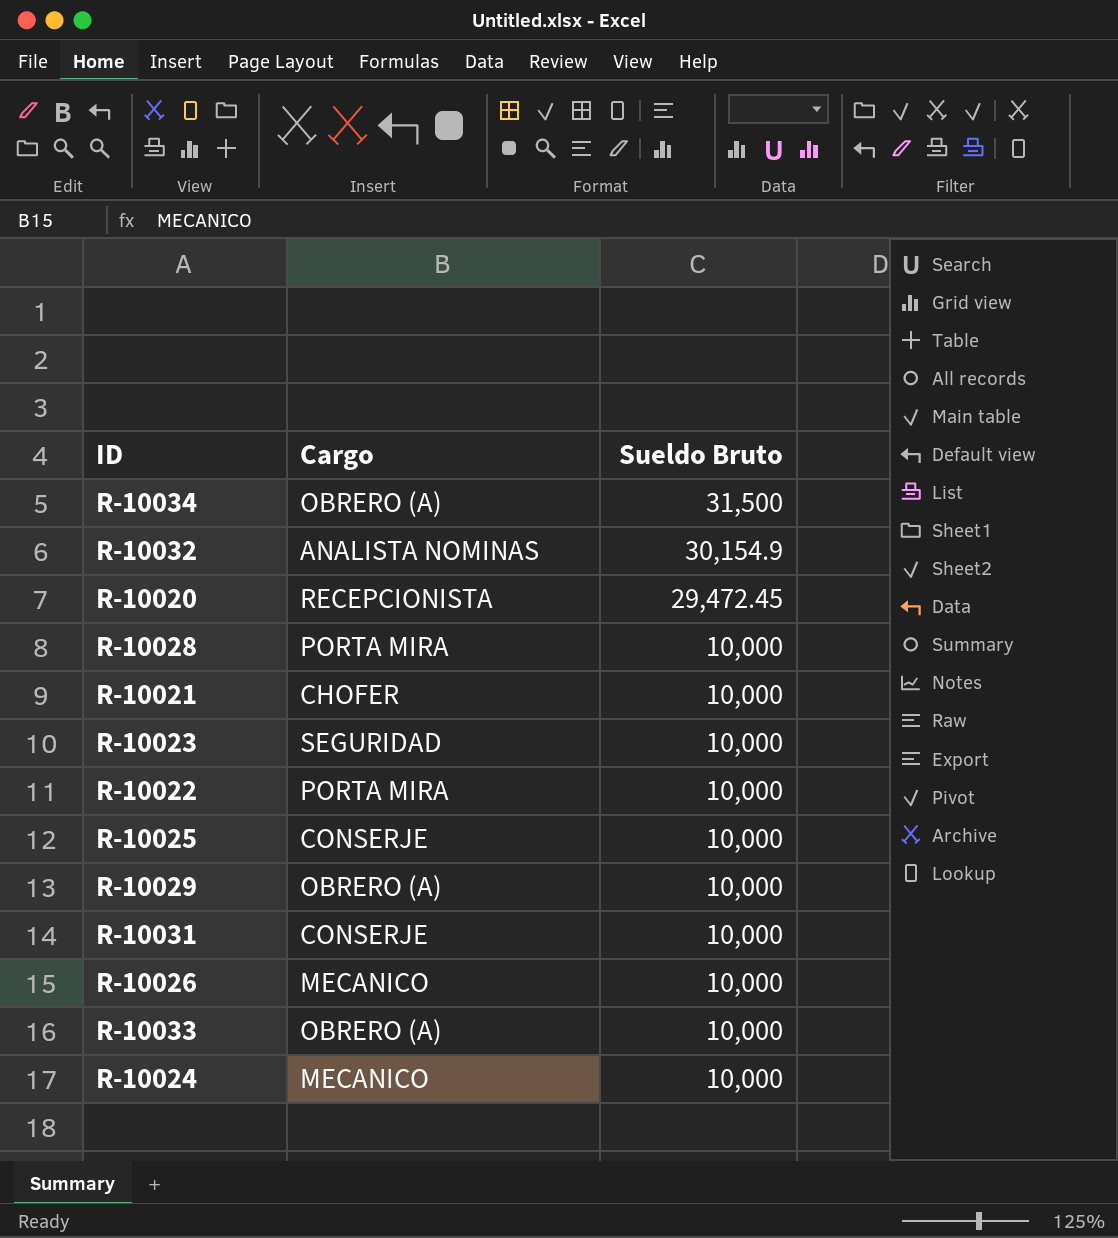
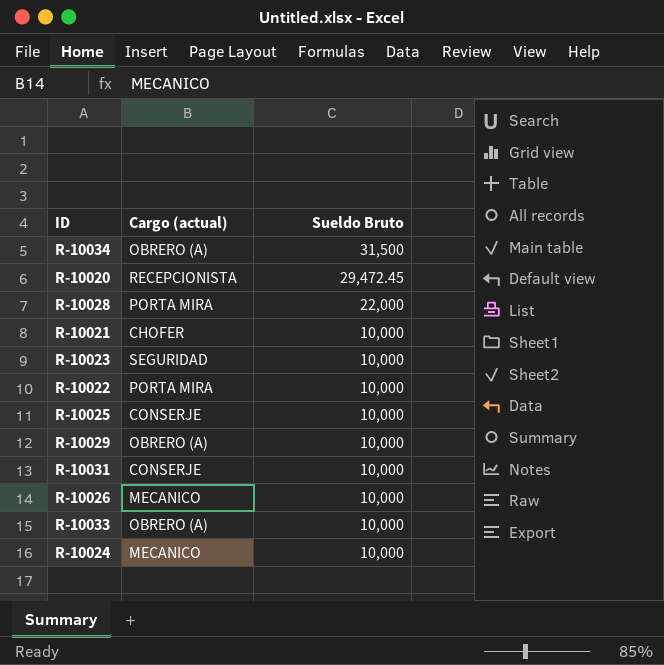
column name: Cargo -> Cargo (actual)
row R-10032: ANALISTA NOMINAS | 30,154.9 -> none
R-10028 | Sueldo Bruto: 10,000 -> 22,000

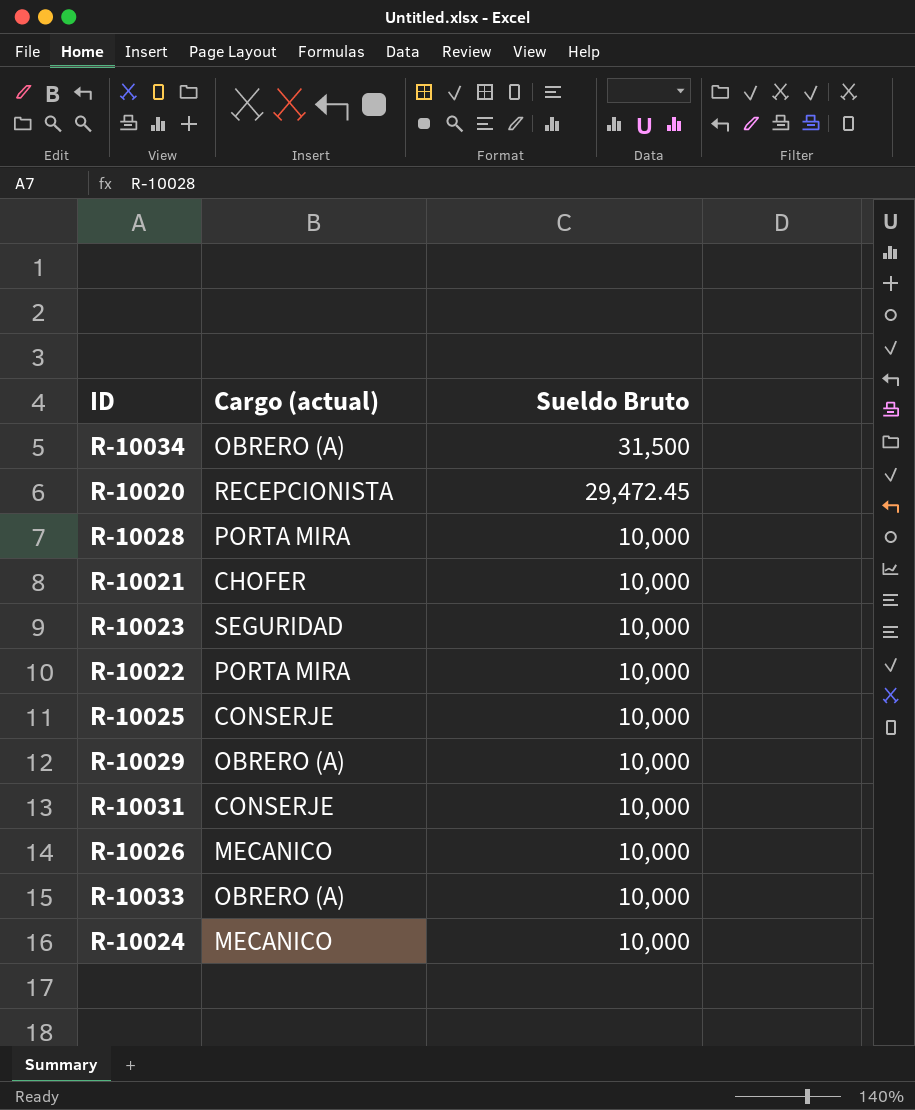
R-10028 | Sueldo Bruto: 22,000 -> 10,000

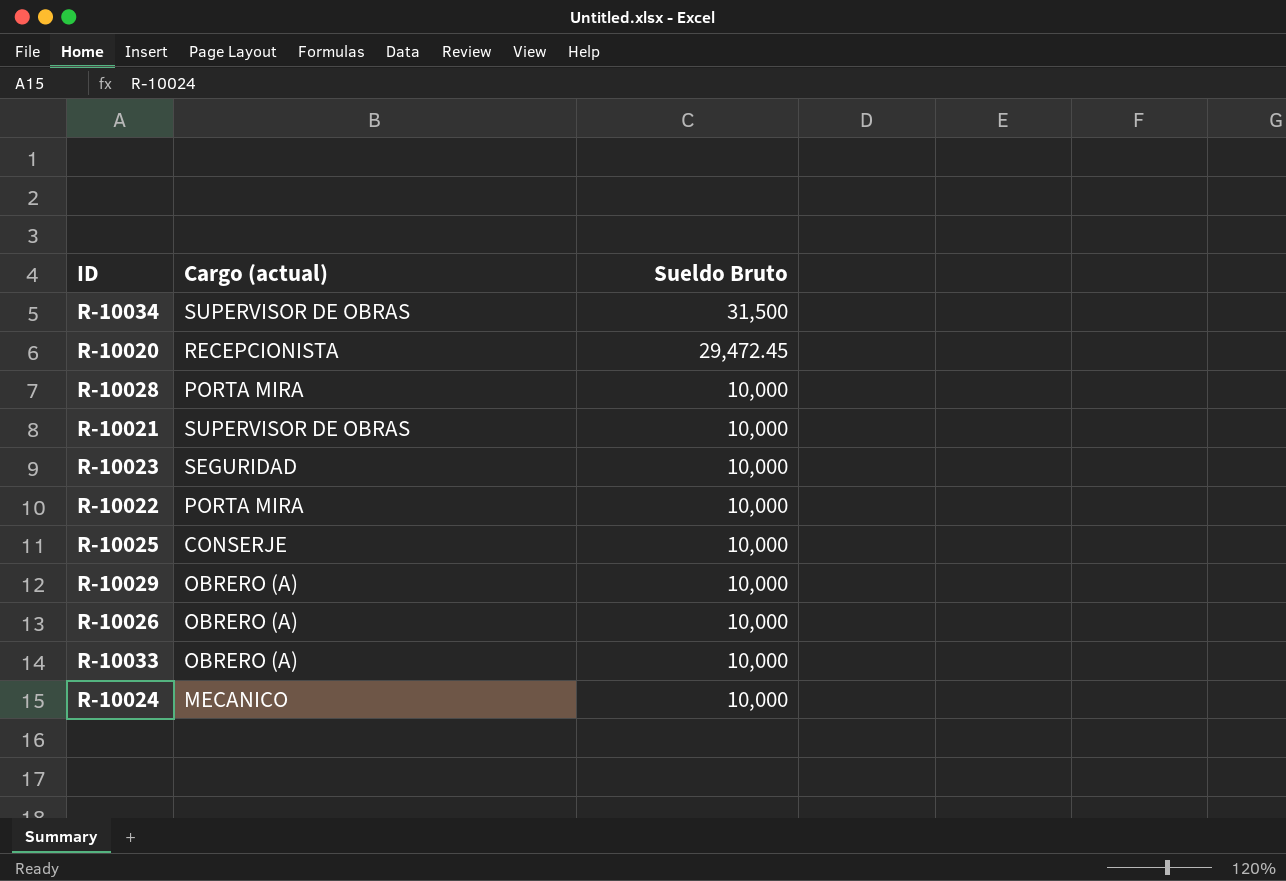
row R-10031: CONSERJE | 10,000 -> none
R-10034 | Cargo (actual): OBRERO (A) -> SUPERVISOR DE OBRAS
R-10021 | Cargo (actual): CHOFER -> SUPERVISOR DE OBRAS
R-10026 | Cargo (actual): MECANICO -> OBRERO (A)

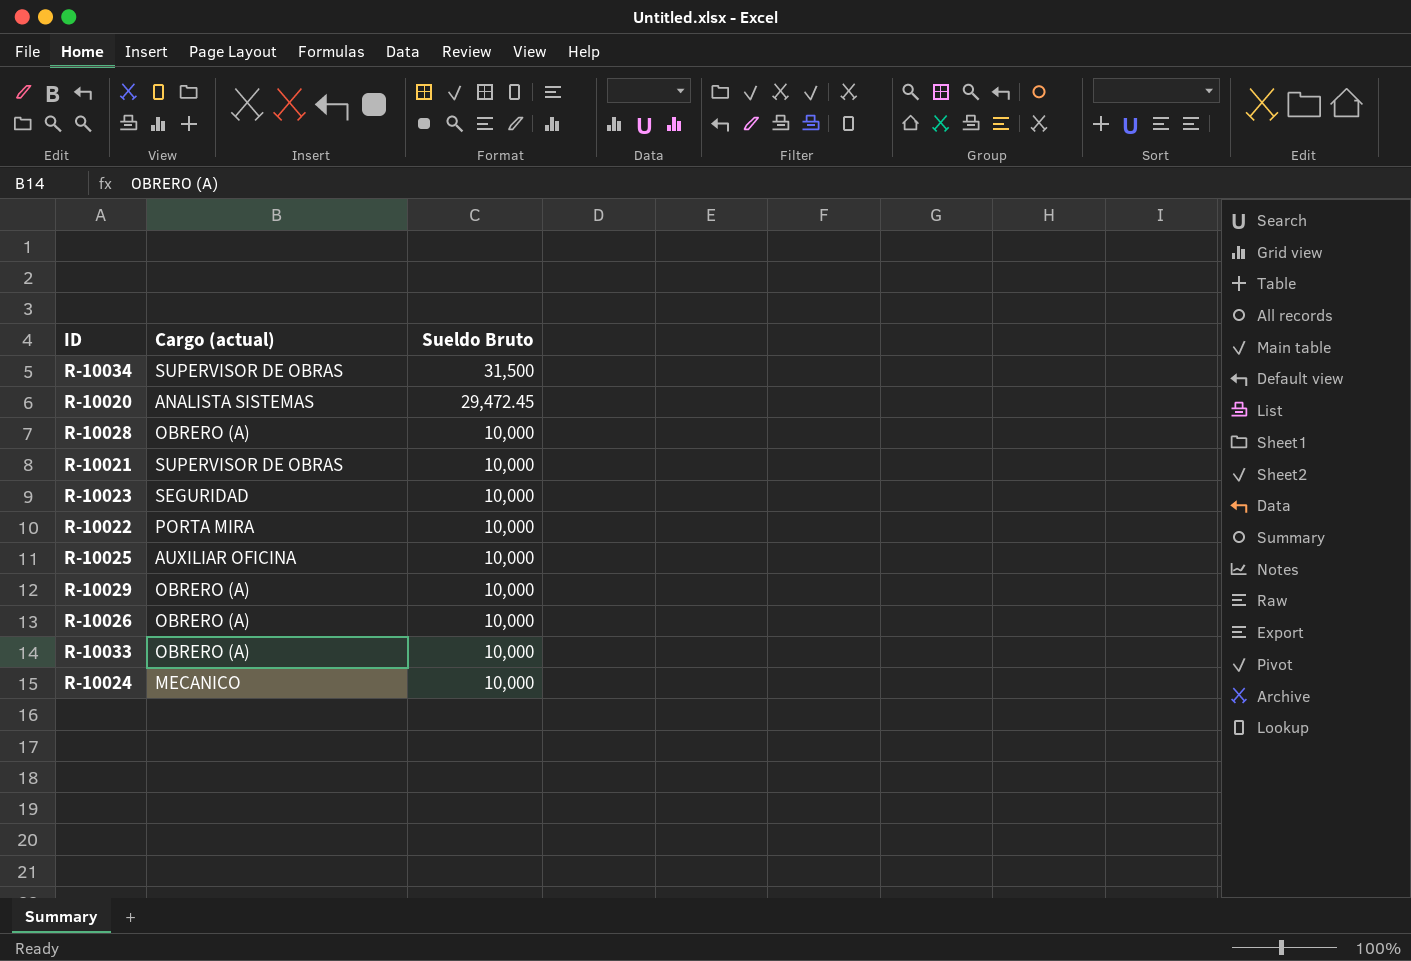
R-10020 | Cargo (actual): RECEPCIONISTA -> ANALISTA SISTEMAS
R-10028 | Cargo (actual): PORTA MIRA -> OBRERO (A)
R-10025 | Cargo (actual): CONSERJE -> AUXILIAR OFICINA

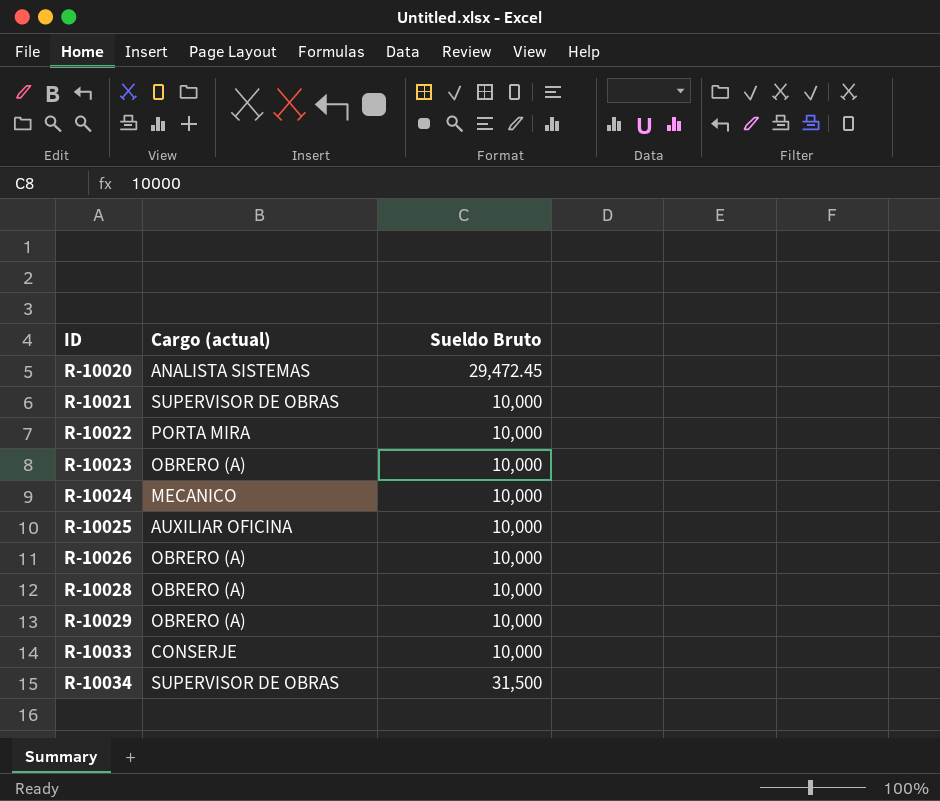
row order: Sueldo Bruto descending -> ID ascending
R-10023 | Cargo (actual): SEGURIDAD -> OBRERO (A)
R-10033 | Cargo (actual): OBRERO (A) -> CONSERJE

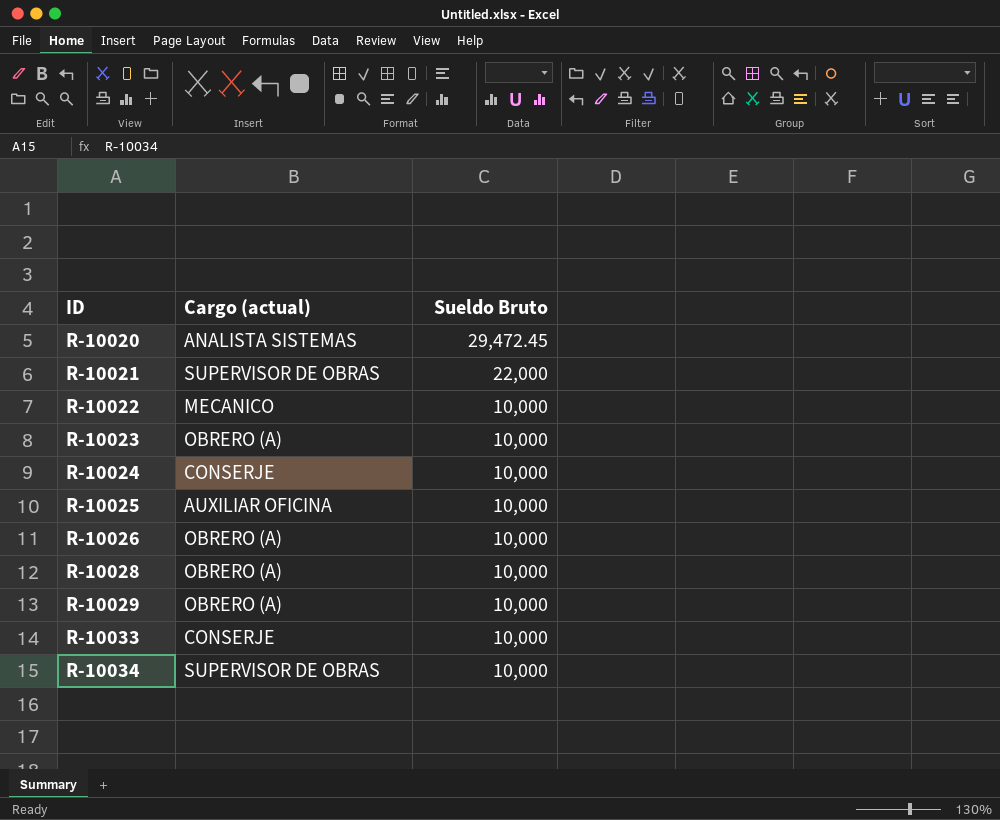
R-10021 | Sueldo Bruto: 10,000 -> 22,000
R-10022 | Cargo (actual): PORTA MIRA -> MECANICO
R-10024 | Cargo (actual): MECANICO -> CONSERJE
R-10034 | Sueldo Bruto: 31,500 -> 10,000

